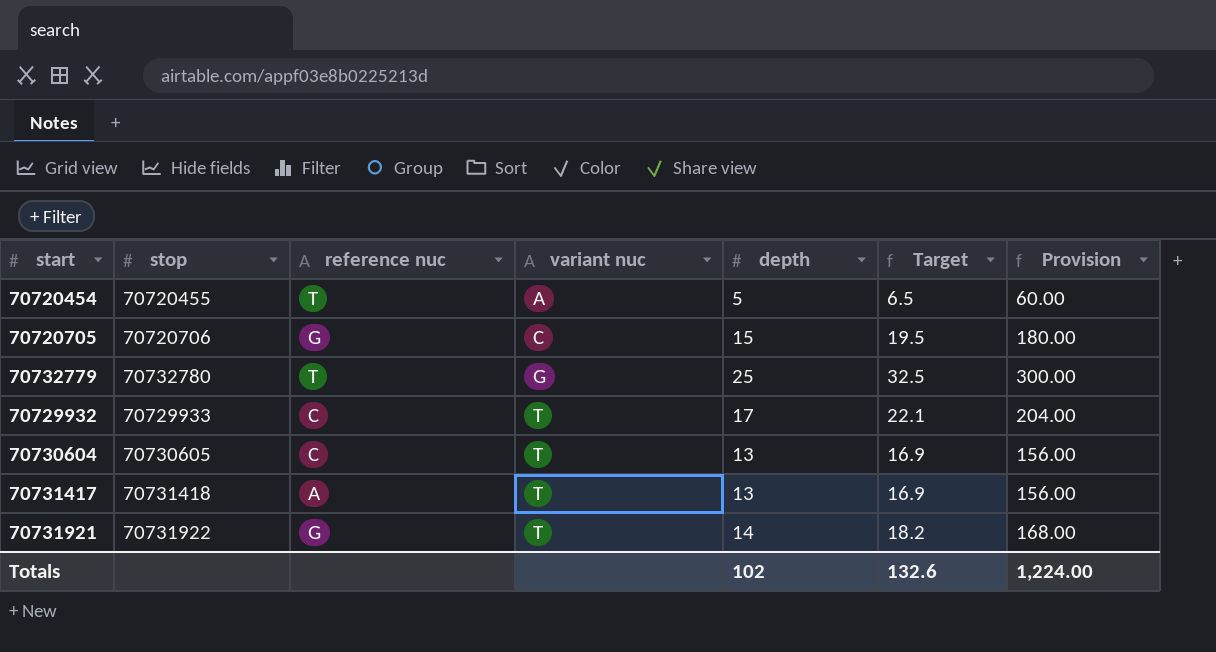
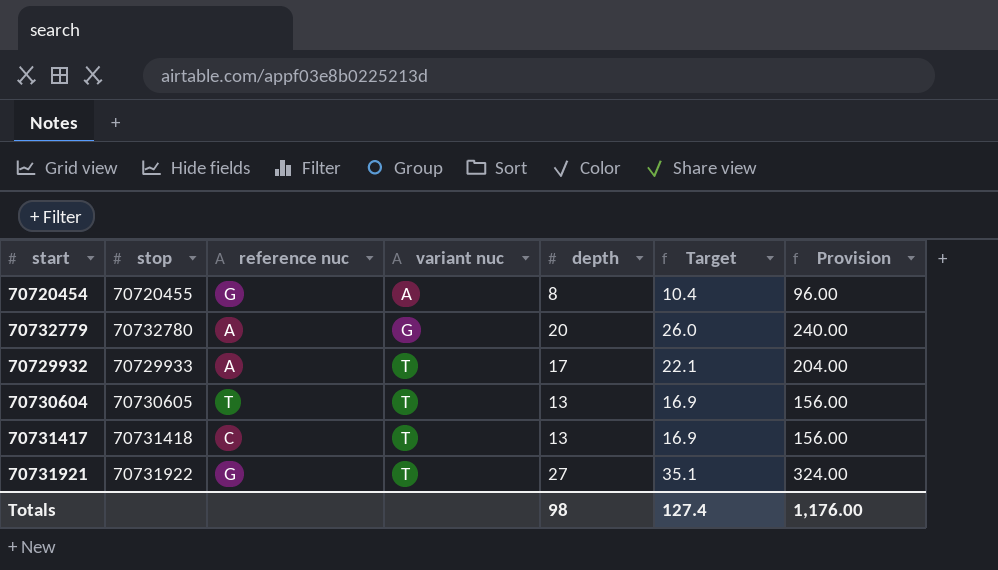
row 70720705: 70720706 | G | C | 15 | 19.5 | 180.00 -> none
70720454 | reference nuc: T -> G
70720454 | depth: 5 -> 8
70720454 | Target: 6.5 -> 10.4
70720454 | Provision: 60.00 -> 96.00
70732779 | reference nuc: T -> A
70732779 | depth: 25 -> 20
70732779 | Target: 32.5 -> 26.0
70732779 | Provision: 300.00 -> 240.00
70729932 | reference nuc: C -> A
70730604 | reference nuc: C -> T
70731417 | reference nuc: A -> C
70731921 | depth: 14 -> 27
70731921 | Target: 18.2 -> 35.1
70731921 | Provision: 168.00 -> 324.00
Totals | depth: 102 -> 98
Totals | Target: 132.6 -> 127.4
Totals | Provision: 1,224.00 -> 1,176.00

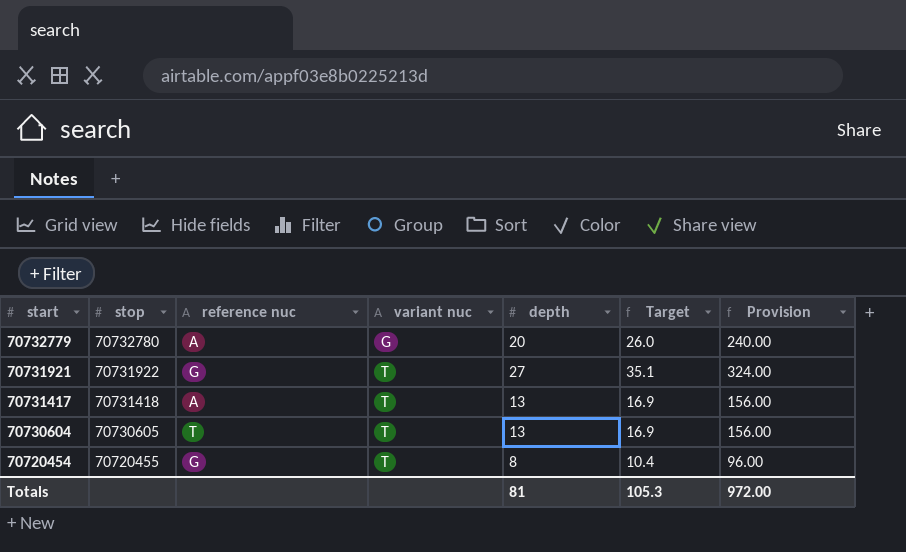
row order: variant nuc ascending -> start descending
row 70729932: 70729933 | A | T | 17 | 22.1 | 204.00 -> none
70731417 | reference nuc: C -> A
70720454 | variant nuc: A -> T
Totals | depth: 98 -> 81
Totals | Target: 127.4 -> 105.3
Totals | Provision: 1,176.00 -> 972.00

